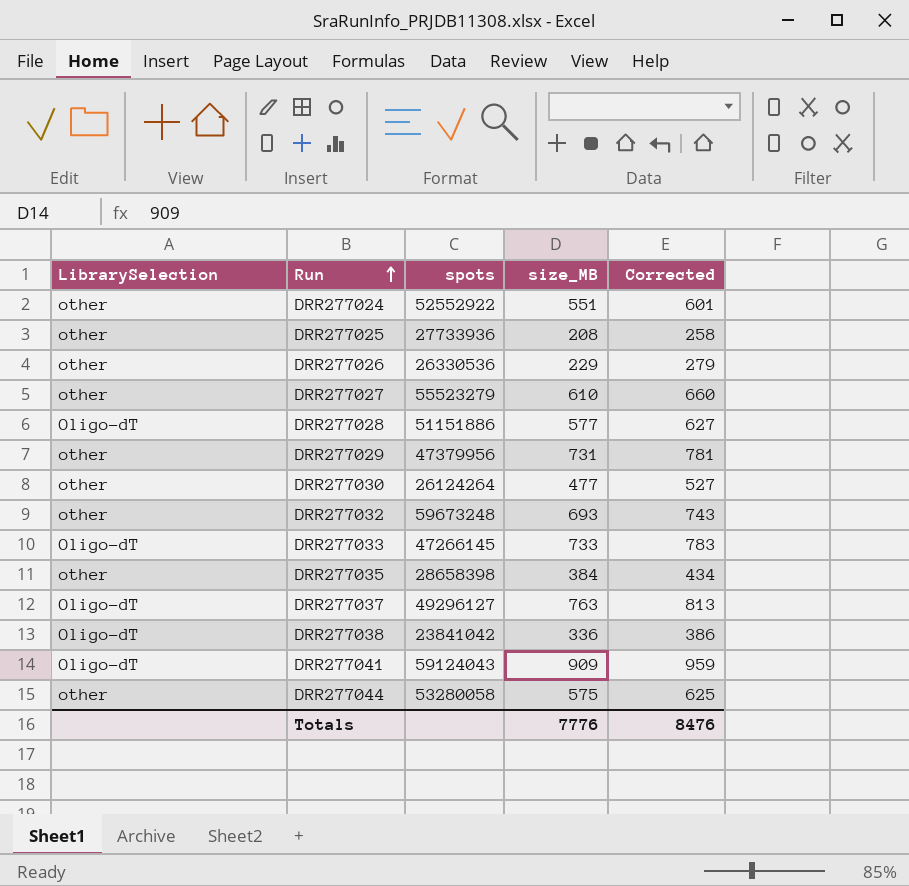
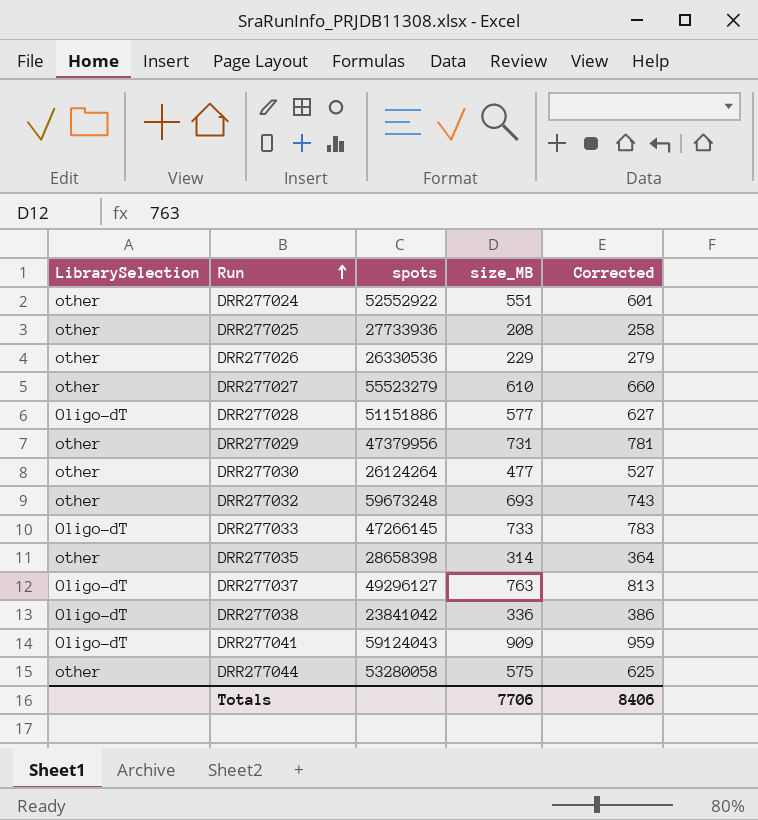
DRR277035 | size_MB: 384 -> 314
DRR277035 | Corrected: 434 -> 364
Totals | size_MB: 7776 -> 7706
Totals | Corrected: 8476 -> 8406

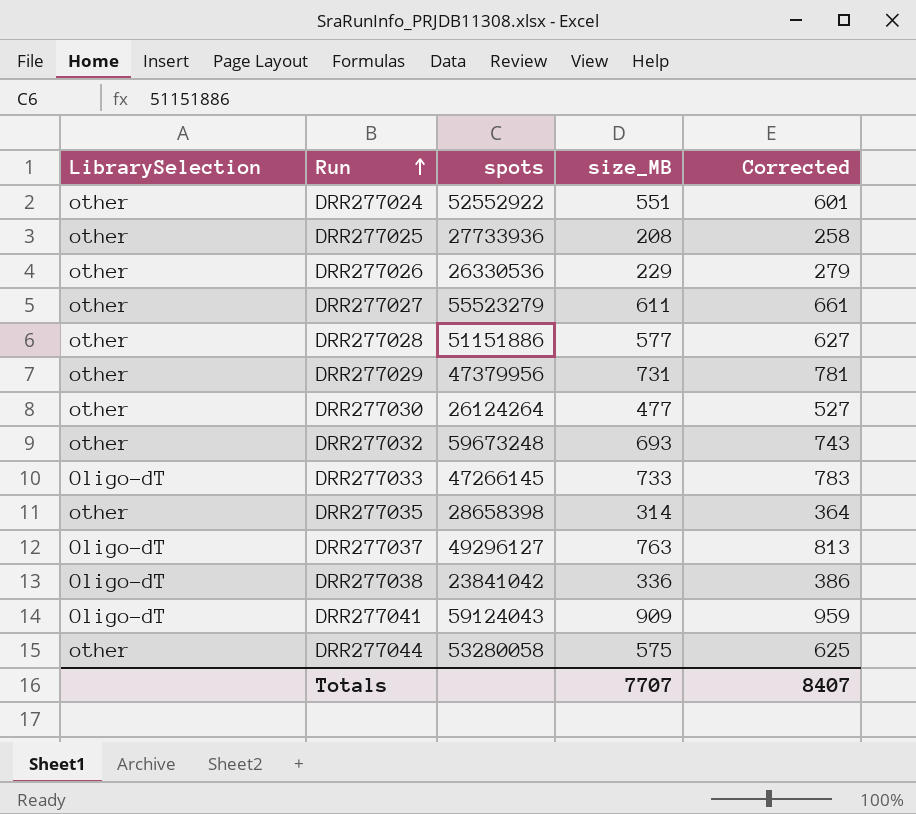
DRR277027 | size_MB: 610 -> 611
DRR277027 | Corrected: 660 -> 661
DRR277028 | LibrarySelection: Oligo-dT -> other
Totals | size_MB: 7706 -> 7707
Totals | Corrected: 8406 -> 8407

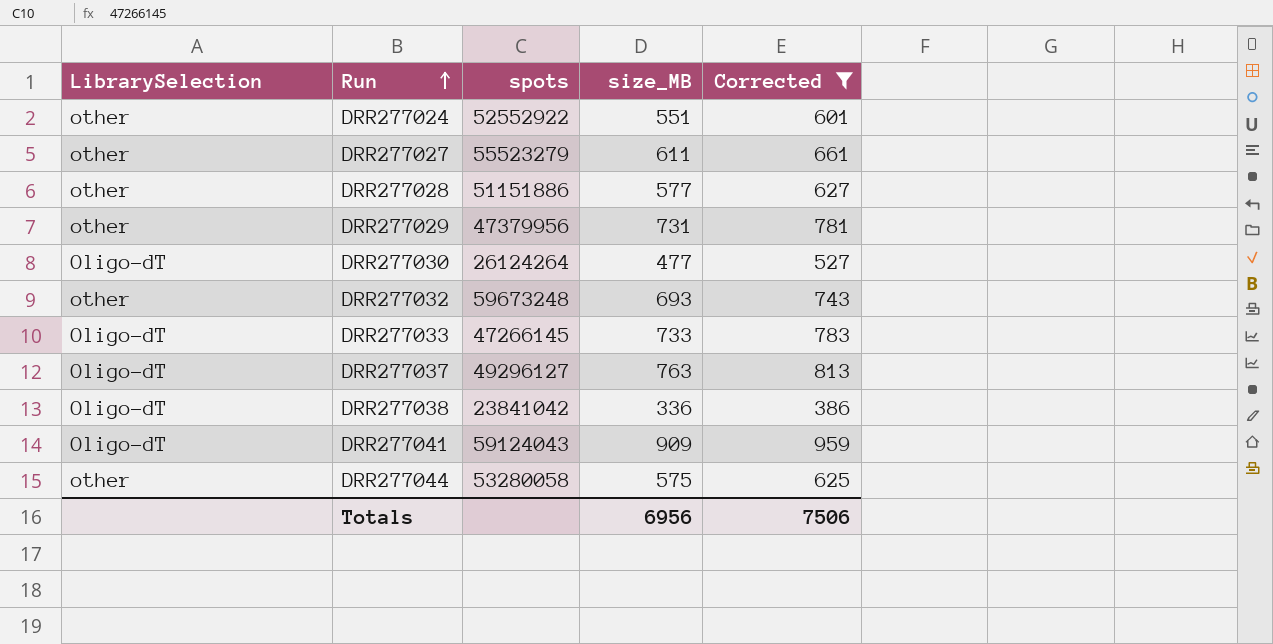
filter: none -> Corrected >= 386
DRR277030 | LibrarySelection: other -> Oligo-dT
Totals | size_MB: 7707 -> 6956
Totals | Corrected: 8407 -> 7506

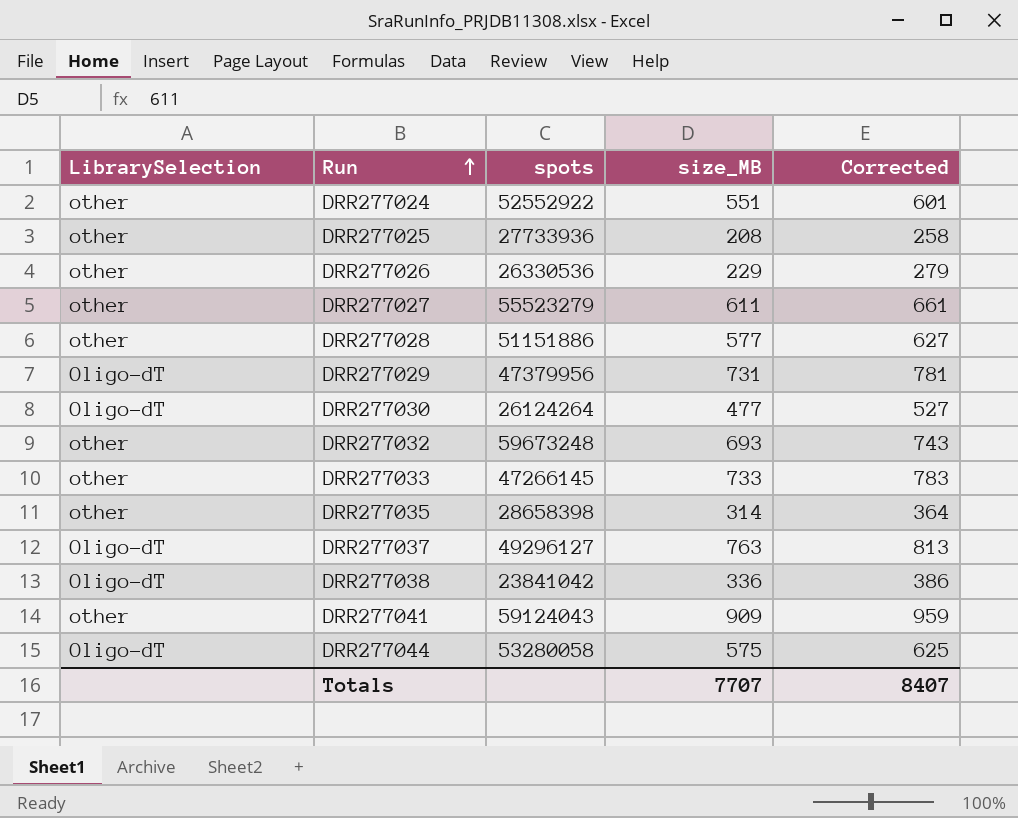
filter: Corrected >= 386 -> none
DRR277029 | LibrarySelection: other -> Oligo-dT
DRR277033 | LibrarySelection: Oligo-dT -> other
DRR277041 | LibrarySelection: Oligo-dT -> other
DRR277044 | LibrarySelection: other -> Oligo-dT
Totals | size_MB: 6956 -> 7707
Totals | Corrected: 7506 -> 8407

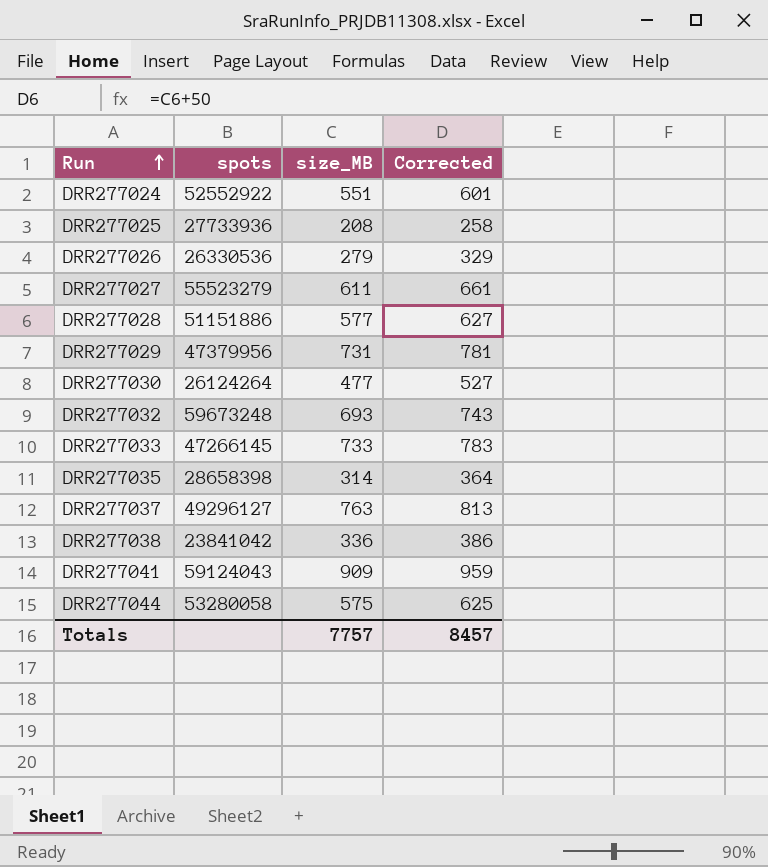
column LibrarySelection | position: 1 -> none
DRR277026 | size_MB: 229 -> 279
DRR277026 | Corrected: 279 -> 329
Totals | size_MB: 7707 -> 7757
Totals | Corrected: 8407 -> 8457

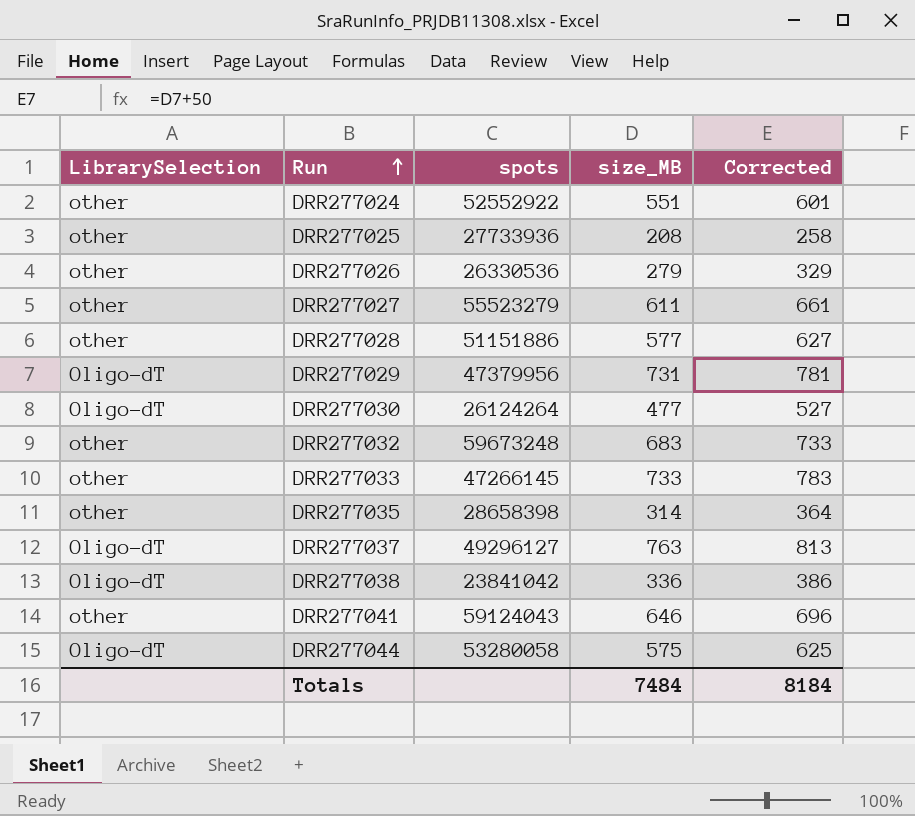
column LibrarySelection | position: none -> 1
DRR277032 | size_MB: 693 -> 683
DRR277032 | Corrected: 743 -> 733
DRR277041 | size_MB: 909 -> 646
DRR277041 | Corrected: 959 -> 696
Totals | size_MB: 7757 -> 7484
Totals | Corrected: 8457 -> 8184

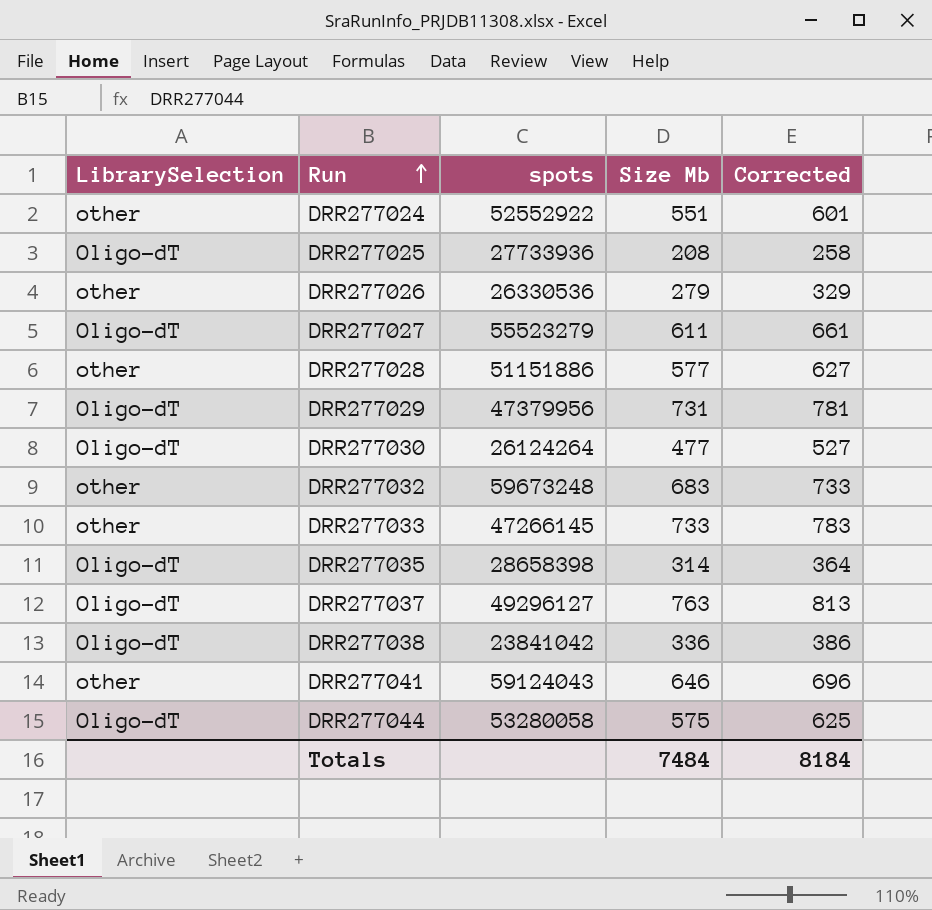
column name: size_MB -> Size Mb
DRR277025 | LibrarySelection: other -> Oligo-dT
DRR277027 | LibrarySelection: other -> Oligo-dT
DRR277035 | LibrarySelection: other -> Oligo-dT

